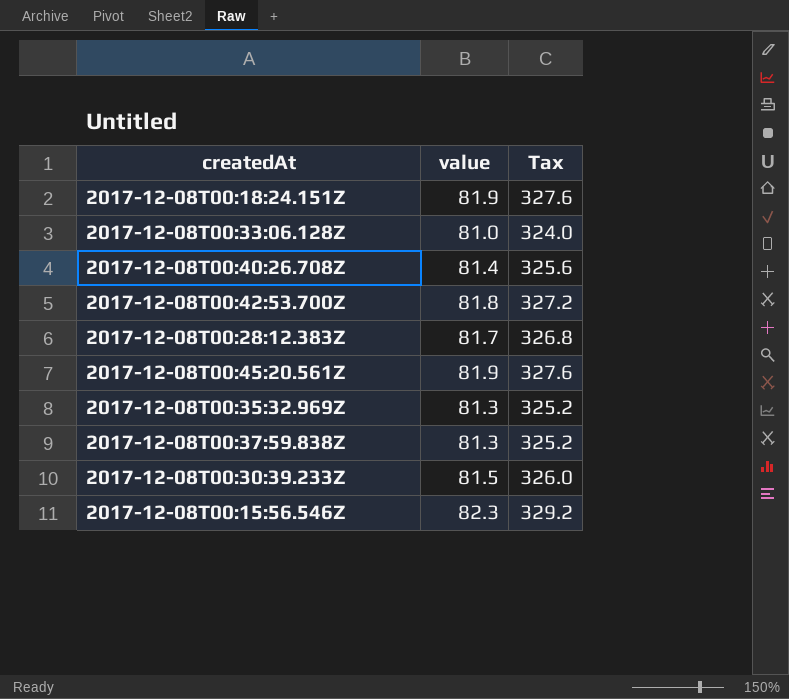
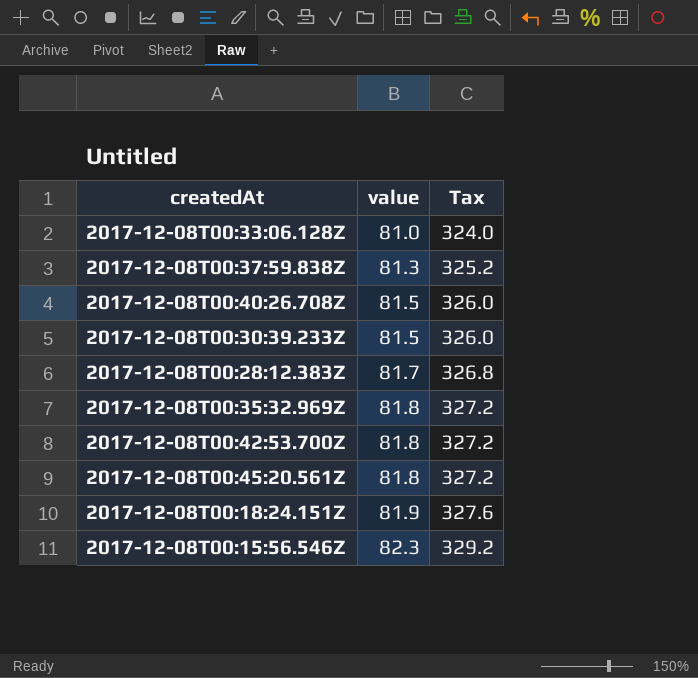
row order: none -> value ascending
2017-12-08T00:40:26.708Z | value: 81.4 -> 81.5
2017-12-08T00:40:26.708Z | Tax: 325.6 -> 326.0
2017-12-08T00:35:32.969Z | value: 81.3 -> 81.8
2017-12-08T00:35:32.969Z | Tax: 325.2 -> 327.2
2017-12-08T00:45:20.561Z | value: 81.9 -> 81.8
2017-12-08T00:45:20.561Z | Tax: 327.6 -> 327.2

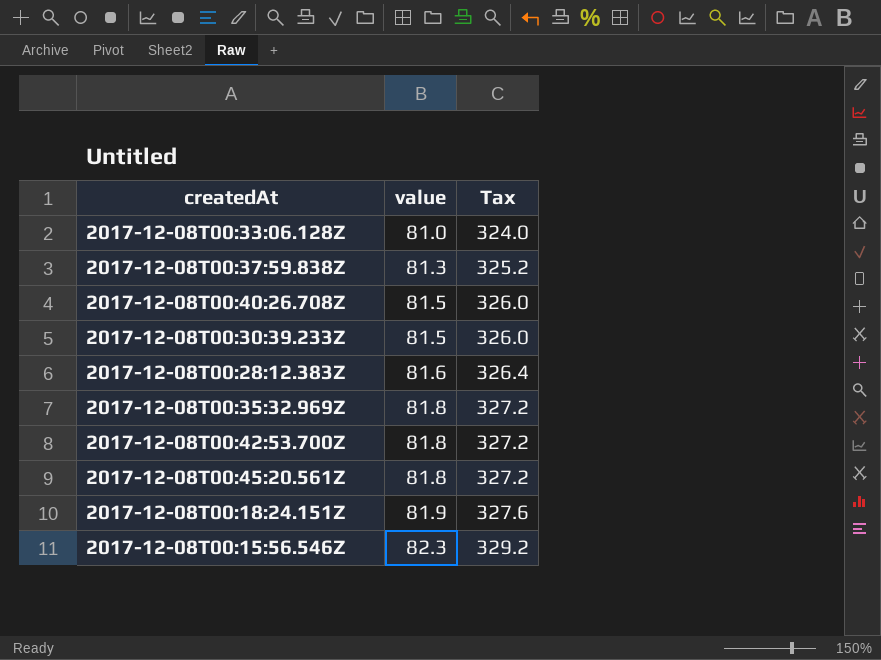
2017-12-08T00:28:12.383Z | value: 81.7 -> 81.6
2017-12-08T00:28:12.383Z | Tax: 326.8 -> 326.4

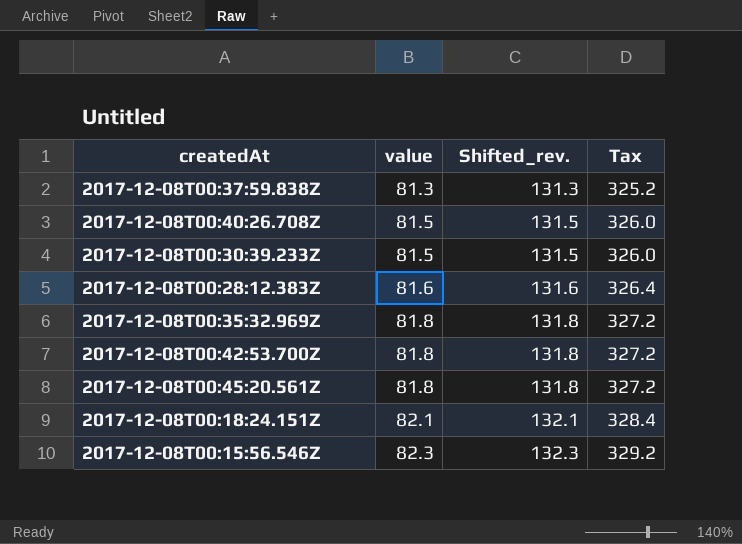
column Shifted_rev. | formula: none -> [value] + 50
row 2017-12-08T00:33:06.128Z: 81.0 | 324.0 -> none
2017-12-08T00:18:24.151Z | value: 81.9 -> 82.1
2017-12-08T00:18:24.151Z | Tax: 327.6 -> 328.4

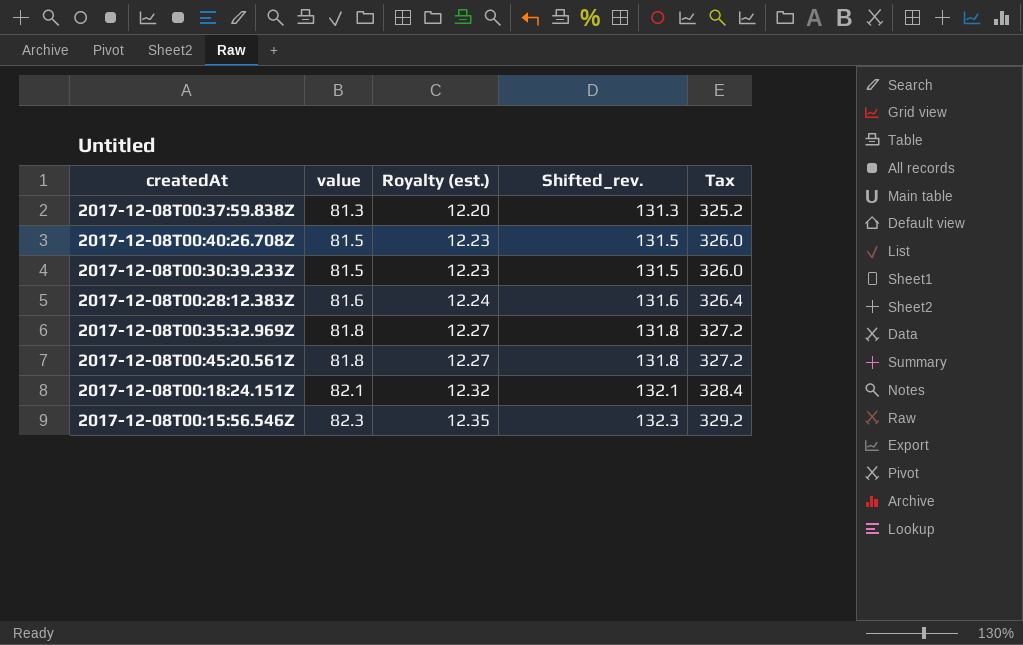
column Royalty (est.) | formula: none -> [value] * 0.15
row 2017-12-08T00:42:53.700Z: 81.8 | 131.8 | 327.2 -> none

